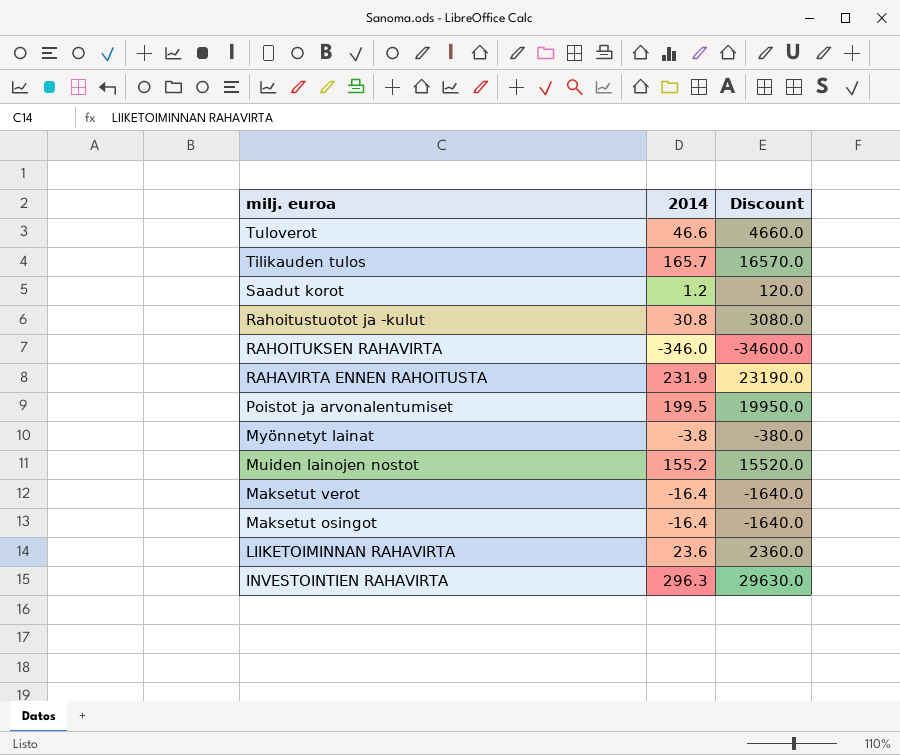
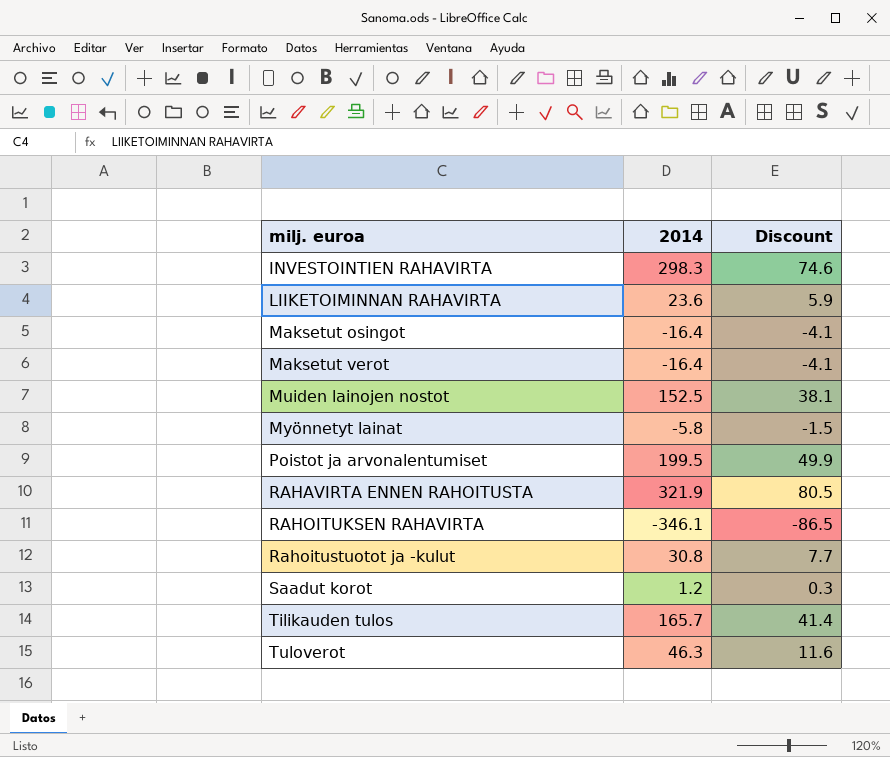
row order: milj. euroa descending -> milj. euroa ascending
column Discount | formula: [2014] * 100 -> [2014] * 0.25
INVESTOINTIEN RAHAVIRTA | 2014: 296.3 -> 298.3
Muiden lainojen nostot | 2014: 155.2 -> 152.5
Myönnetyt lainat | 2014: -3.8 -> -5.8
RAHAVIRTA ENNEN RAHOITUSTA | 2014: 231.9 -> 321.9
RAHOITUKSEN RAHAVIRTA | 2014: -346.0 -> -346.1
Tuloverot | 2014: 46.6 -> 46.3

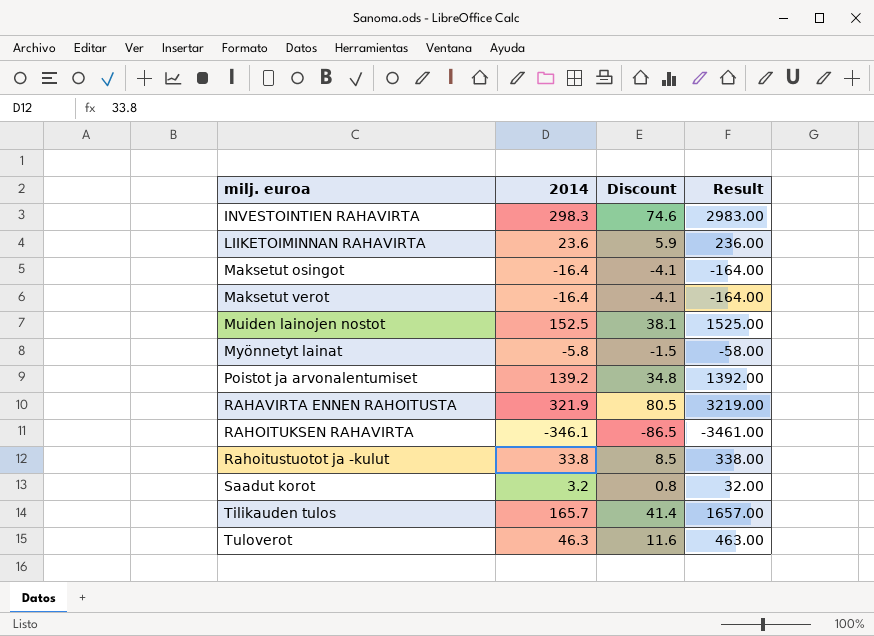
column Result | formula: none -> [2014] * 10
Poistot ja arvonalentumiset | 2014: 199.5 -> 139.2
Poistot ja arvonalentumiset | Discount: 49.9 -> 34.8
Rahoitustuotot ja -kulut | 2014: 30.8 -> 33.8
Rahoitustuotot ja -kulut | Discount: 7.7 -> 8.5
Saadut korot | 2014: 1.2 -> 3.2
Saadut korot | Discount: 0.3 -> 0.8

